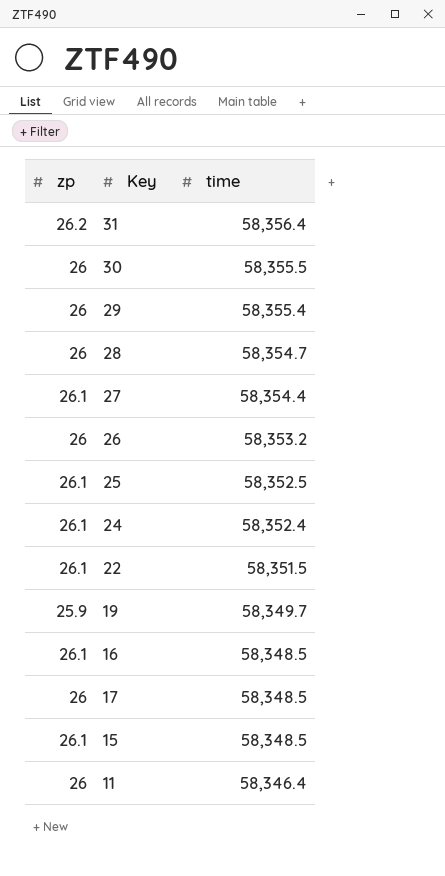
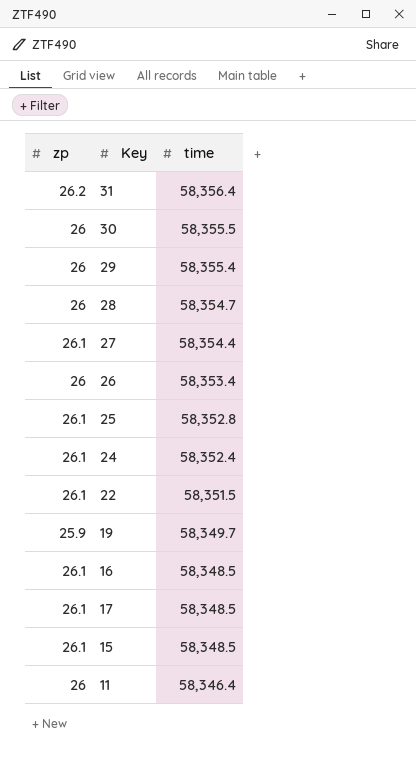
26 | time: 58,353.2 -> 58,353.4
25 | time: 58,352.5 -> 58,352.8
17 | zp: 26 -> 26.1

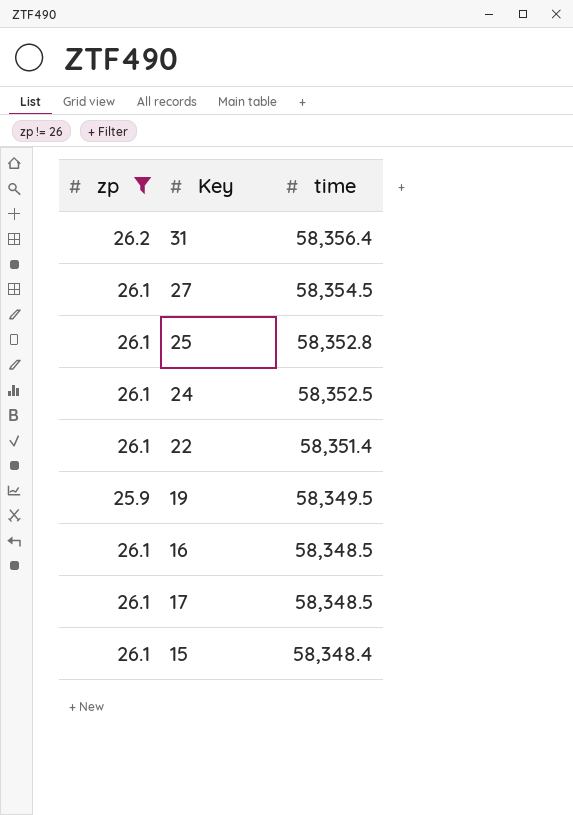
filter: none -> zp != 26
27 | time: 58,354.4 -> 58,354.5
24 | time: 58,352.4 -> 58,352.5
22 | time: 58,351.5 -> 58,351.4
19 | time: 58,349.7 -> 58,349.5
15 | time: 58,348.5 -> 58,348.4

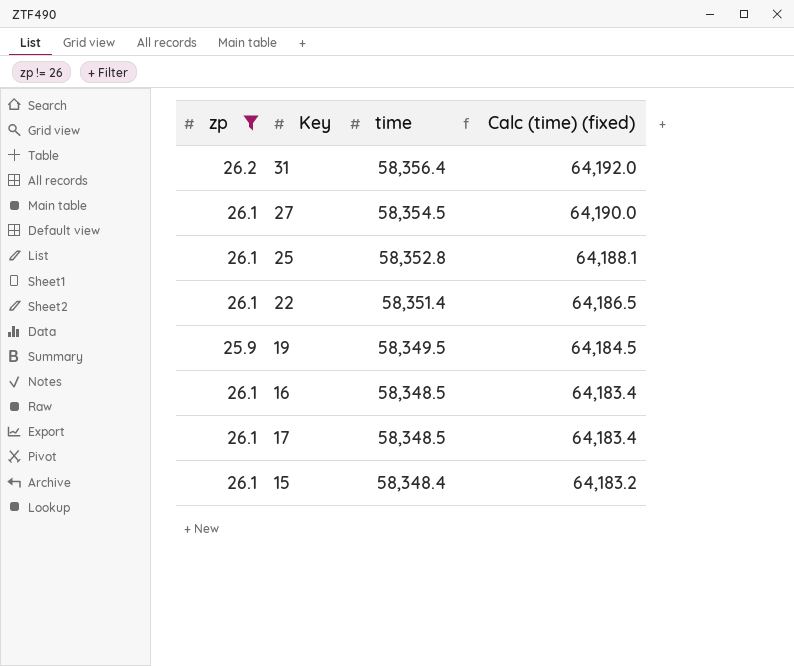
column Calc (time) (fixed) | formula: none -> [time] * 1.1
row 24: 26.1 | 58,352.5 -> none

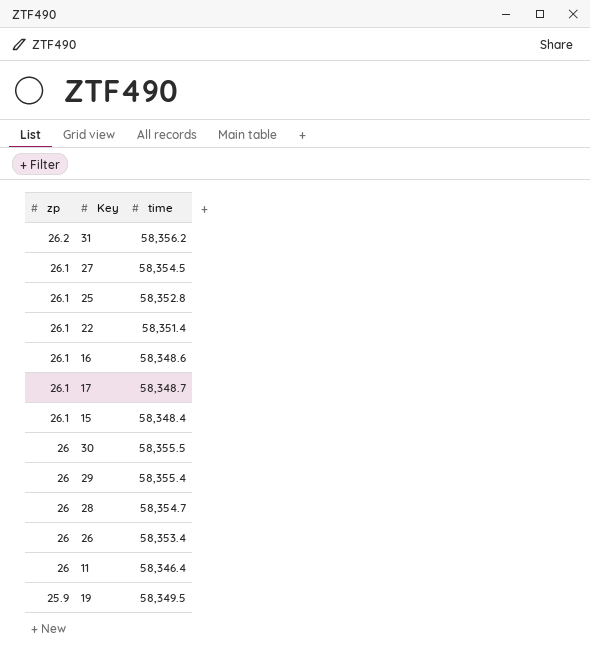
filter: zp != 26 -> none
row order: time descending -> zp descending
column Calc (time) (fixed) | formula: [time] * 1.1 -> none
31 | time: 58,356.4 -> 58,356.2
16 | time: 58,348.5 -> 58,348.6
17 | time: 58,348.5 -> 58,348.7

